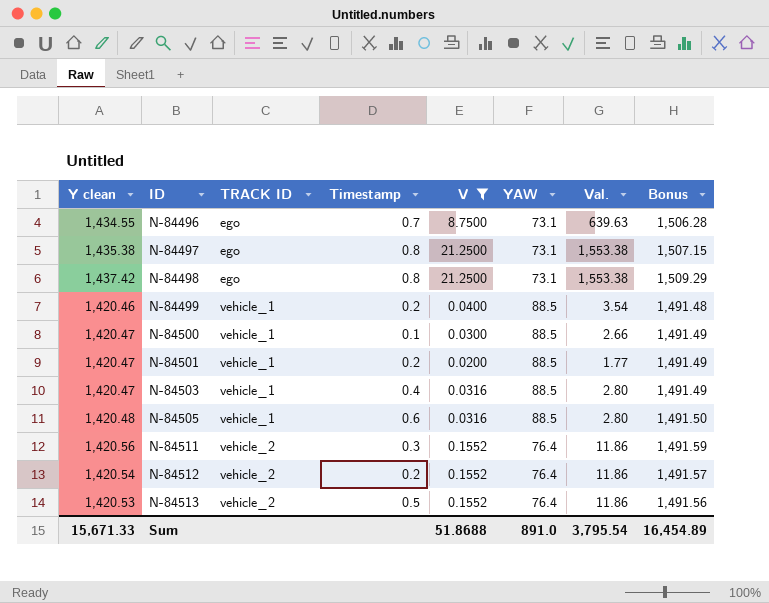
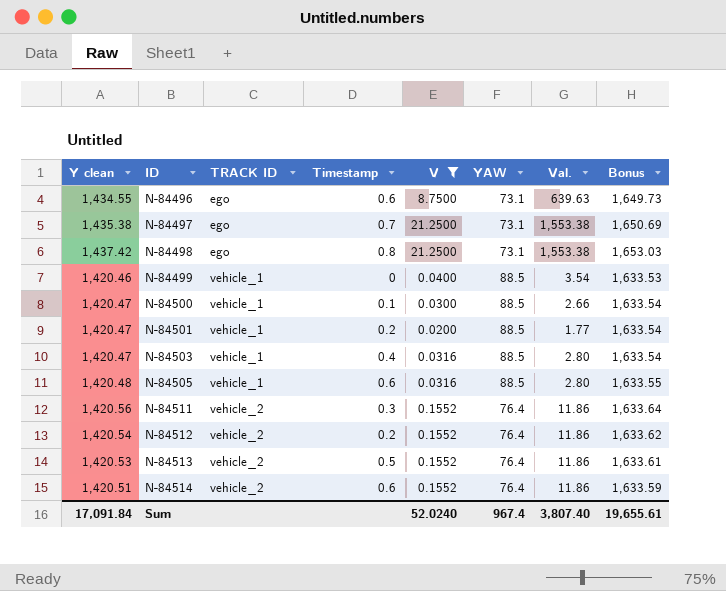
column Bonus | formula: [Y clean] * 1.05 -> [Y clean] * 1.15
N-84496 | Timestamp: 0.7 -> 0.6
N-84497 | Timestamp: 0.8 -> 0.7
N-84499 | Timestamp: 0.2 -> 0
row N-84514: none -> 1,420.51 | vehicle_2 | 0.6 | 0.1552 | 76.4 | 11.86 | 1,633.59
Sum | Y clean: 15,671.33 -> 17,091.84
Sum | V: 51.8688 -> 52.0240
Sum | YAW: 891.0 -> 967.4
Sum | Val.: 3,795.54 -> 3,807.40
Sum | Bonus: 16,454.89 -> 19,655.61

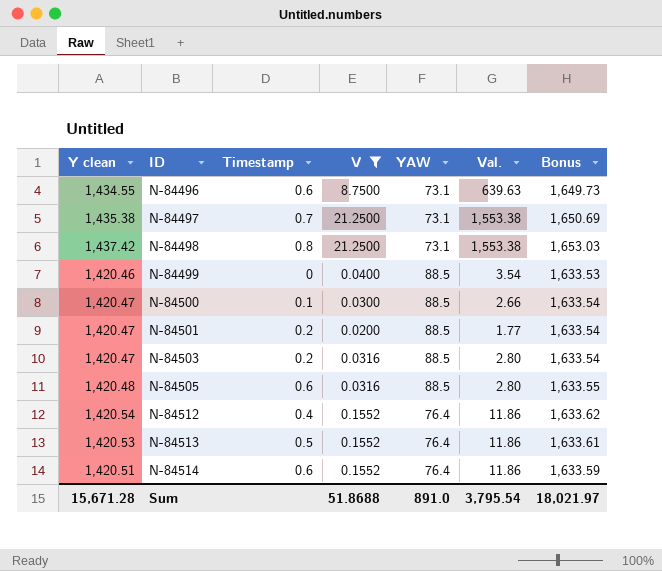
column TRACK ID | position: 3 -> none
row N-84511: 1,420.56 | vehicle_2 | 0.3 | 0.1552 | 76.4 | 11.86 | 1,633.64 -> none
N-84503 | Timestamp: 0.4 -> 0.2
N-84512 | Timestamp: 0.2 -> 0.4
Sum | Y clean: 17,091.84 -> 15,671.28
Sum | V: 52.0240 -> 51.8688
Sum | YAW: 967.4 -> 891.0
Sum | Val.: 3,807.40 -> 3,795.54
Sum | Bonus: 19,655.61 -> 18,021.97

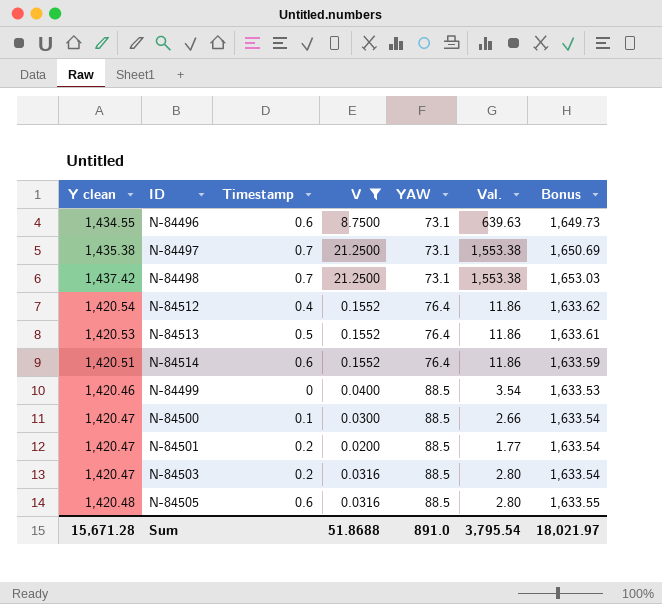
row order: ID ascending -> YAW ascending
N-84498 | Timestamp: 0.8 -> 0.7

